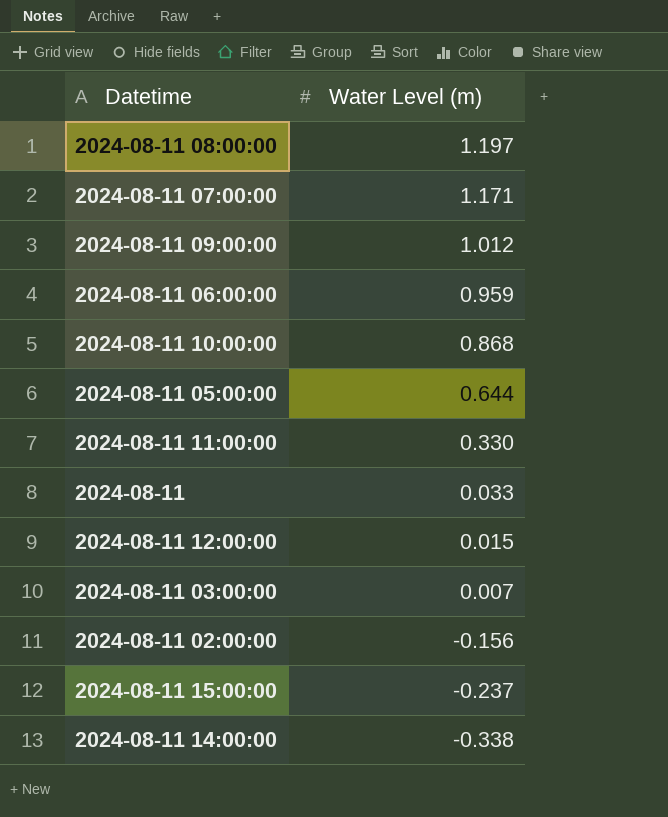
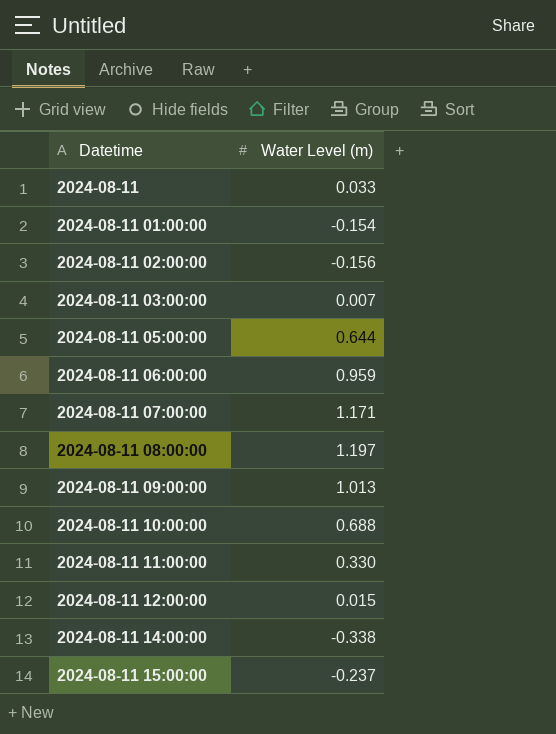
row order: Water Level (m) descending -> Datetime ascending
row 2024-08-11 01:00:00: none -> -0.154
2024-08-11 09:00:00 | Water Level (m): 1.012 -> 1.013
2024-08-11 10:00:00 | Water Level (m): 0.868 -> 0.688

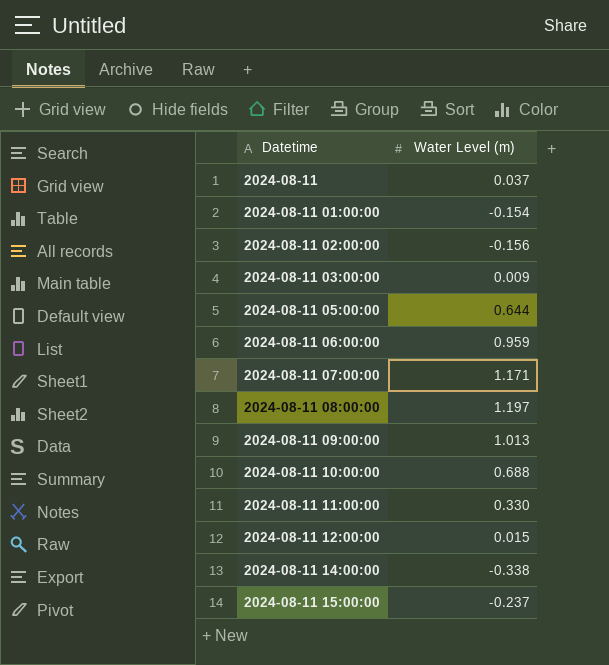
2024-08-11 | Water Level (m): 0.033 -> 0.037
2024-08-11 03:00:00 | Water Level (m): 0.007 -> 0.009

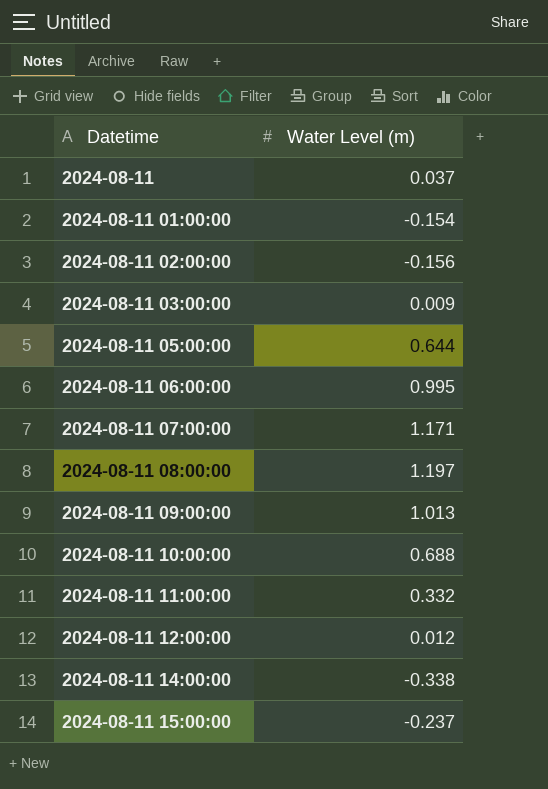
2024-08-11 06:00:00 | Water Level (m): 0.959 -> 0.995
2024-08-11 11:00:00 | Water Level (m): 0.330 -> 0.332
2024-08-11 12:00:00 | Water Level (m): 0.015 -> 0.012

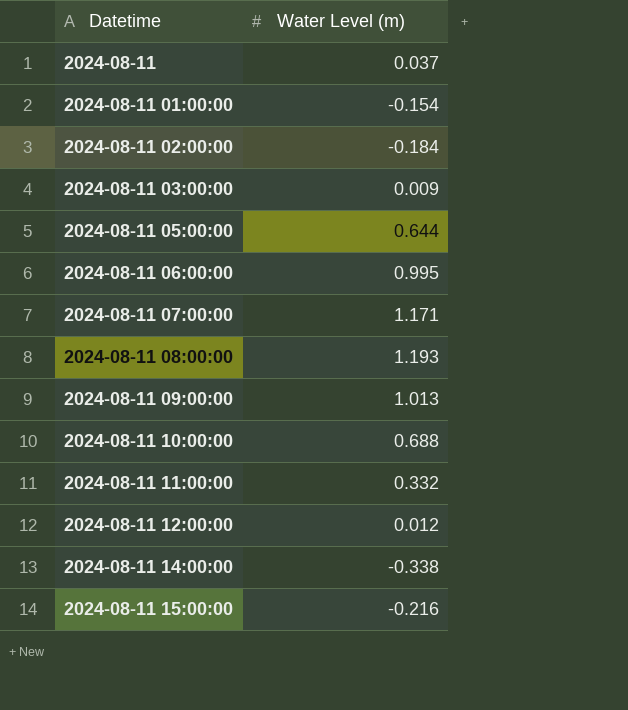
2024-08-11 02:00:00 | Water Level (m): -0.156 -> -0.184
2024-08-11 08:00:00 | Water Level (m): 1.197 -> 1.193
2024-08-11 15:00:00 | Water Level (m): -0.237 -> -0.216

